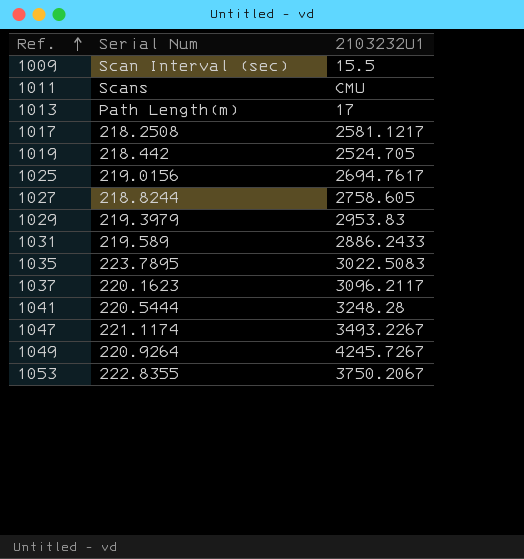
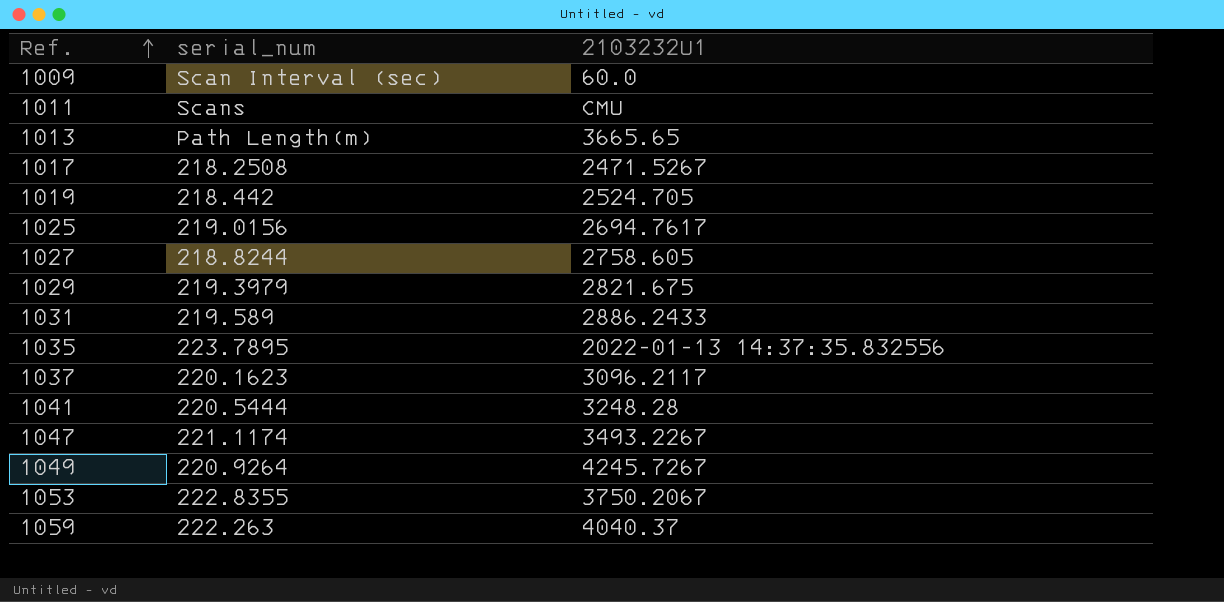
column name: Serial Num -> serial_num
1009 | 2103232U1: 15.5 -> 60.0
1013 | 2103232U1: 17 -> 3665.65
1017 | 2103232U1: 2581.1217 -> 2471.5267
1029 | 2103232U1: 2953.83 -> 2821.675
1035 | 2103232U1: 3022.5083 -> 2022-01-13 14:37:35.832556
row 1059: none -> 222.263 | 4040.37

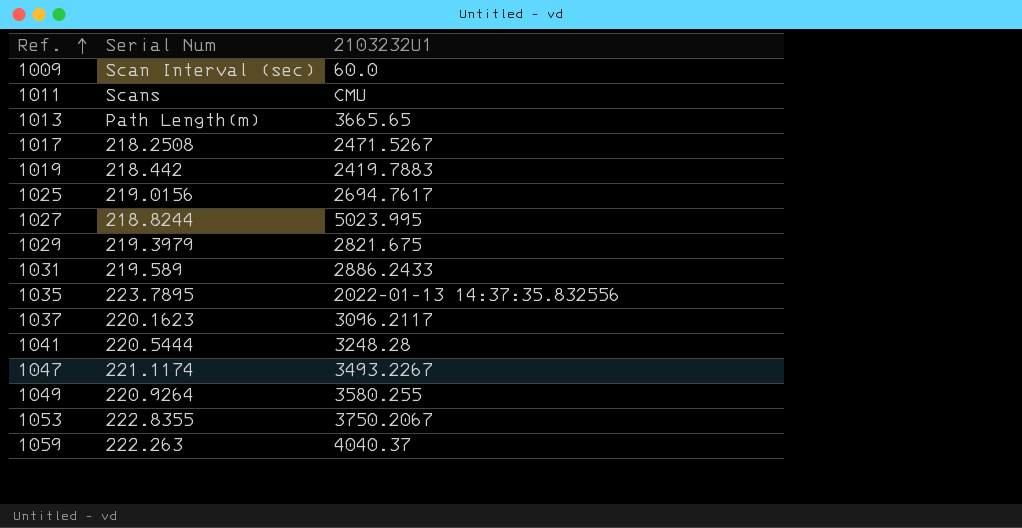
column name: serial_num -> Serial Num
1019 | 2103232U1: 2524.705 -> 2419.7883
1027 | 2103232U1: 2758.605 -> 5023.995
1049 | 2103232U1: 4245.7267 -> 3580.255

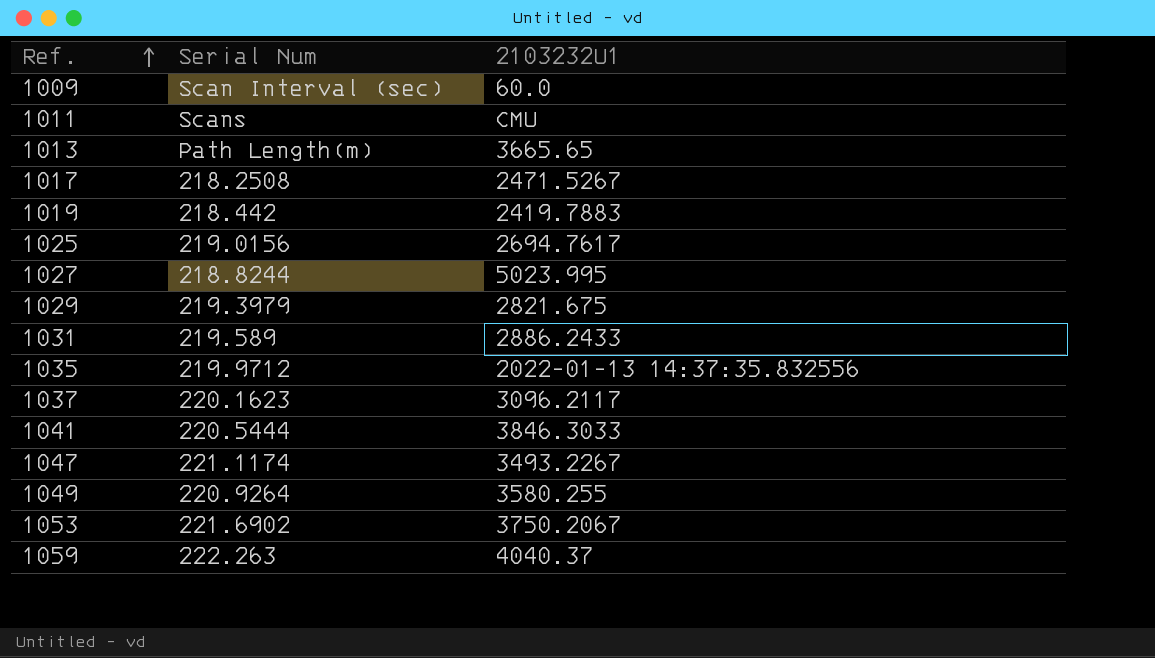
1035 | Serial Num: 223.7895 -> 219.9712
1041 | 2103232U1: 3248.28 -> 3846.3033
1053 | Serial Num: 222.8355 -> 221.6902

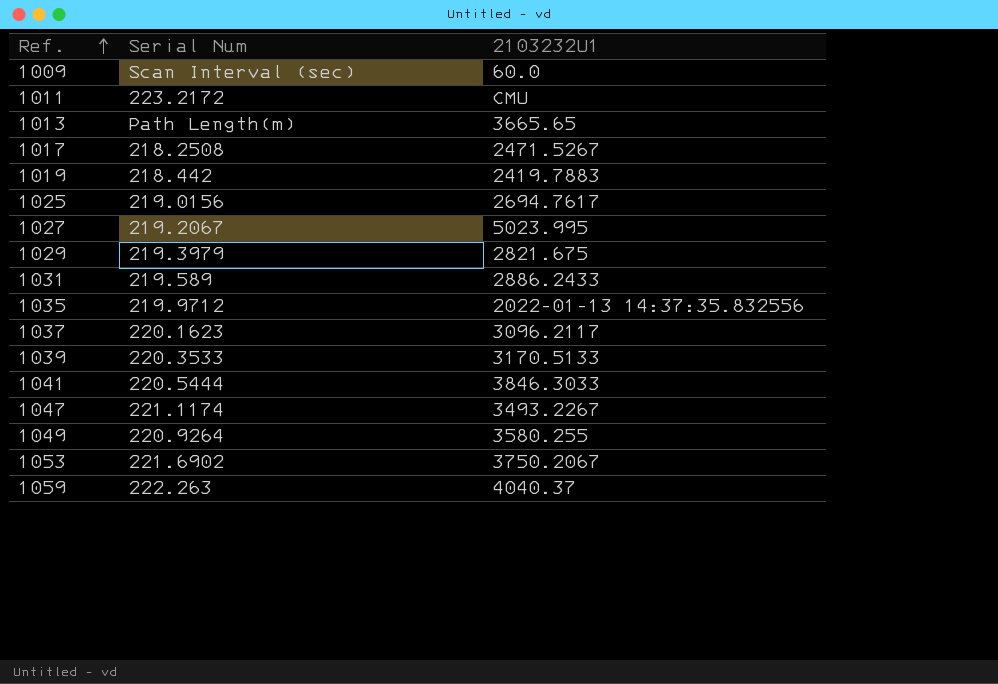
1011 | Serial Num: Scans -> 223.2172
1027 | Serial Num: 218.8244 -> 219.2067
row 1039: none -> 220.3533 | 3170.5133

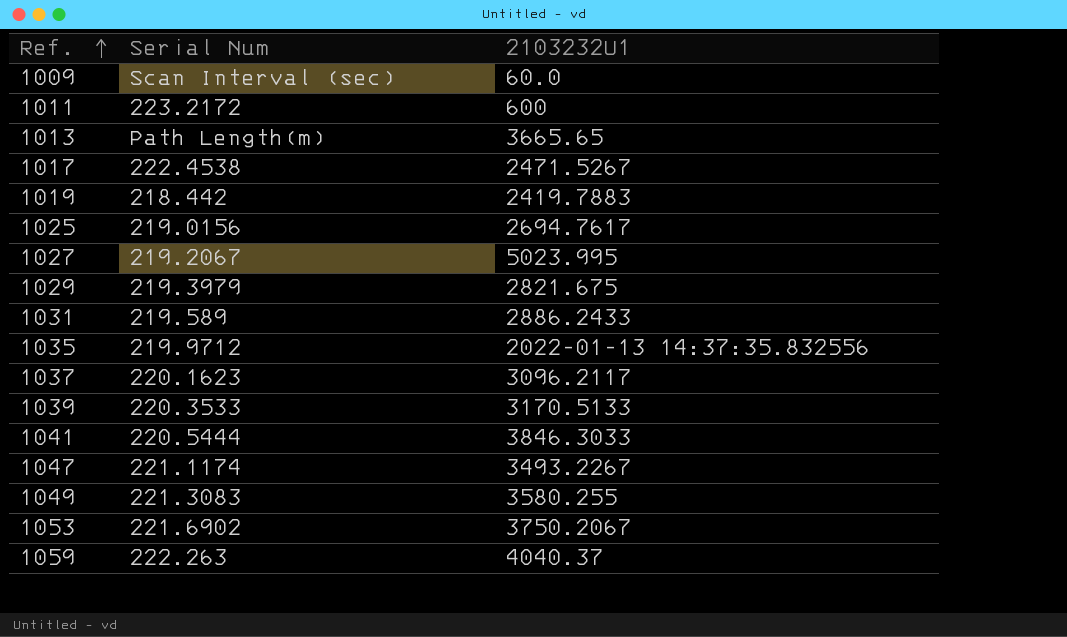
1011 | 2103232U1: CMU -> 600
1017 | Serial Num: 218.2508 -> 222.4538
1049 | Serial Num: 220.9264 -> 221.3083

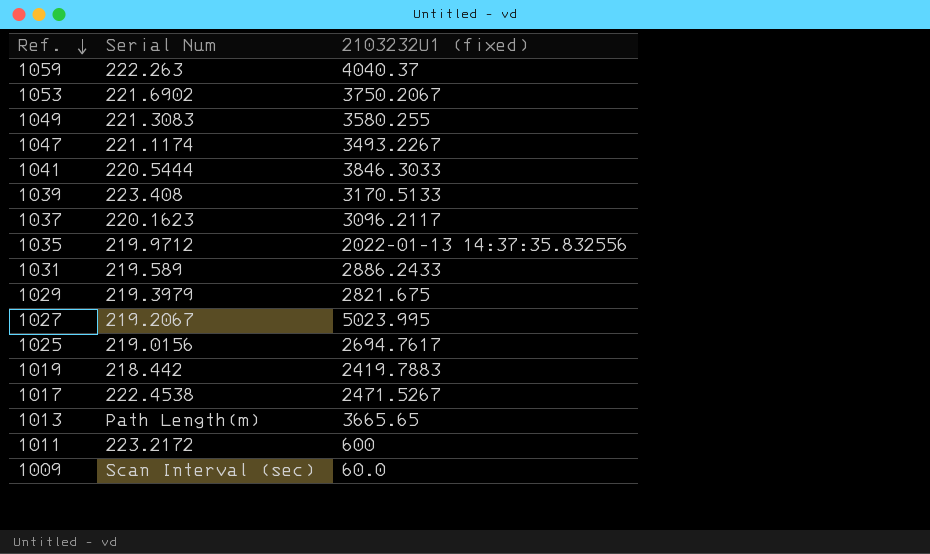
row order: Ref. ascending -> Ref. descending
column name: 2103232U1 -> 2103232U1 (fixed)
1039 | Serial Num: 220.3533 -> 223.408

